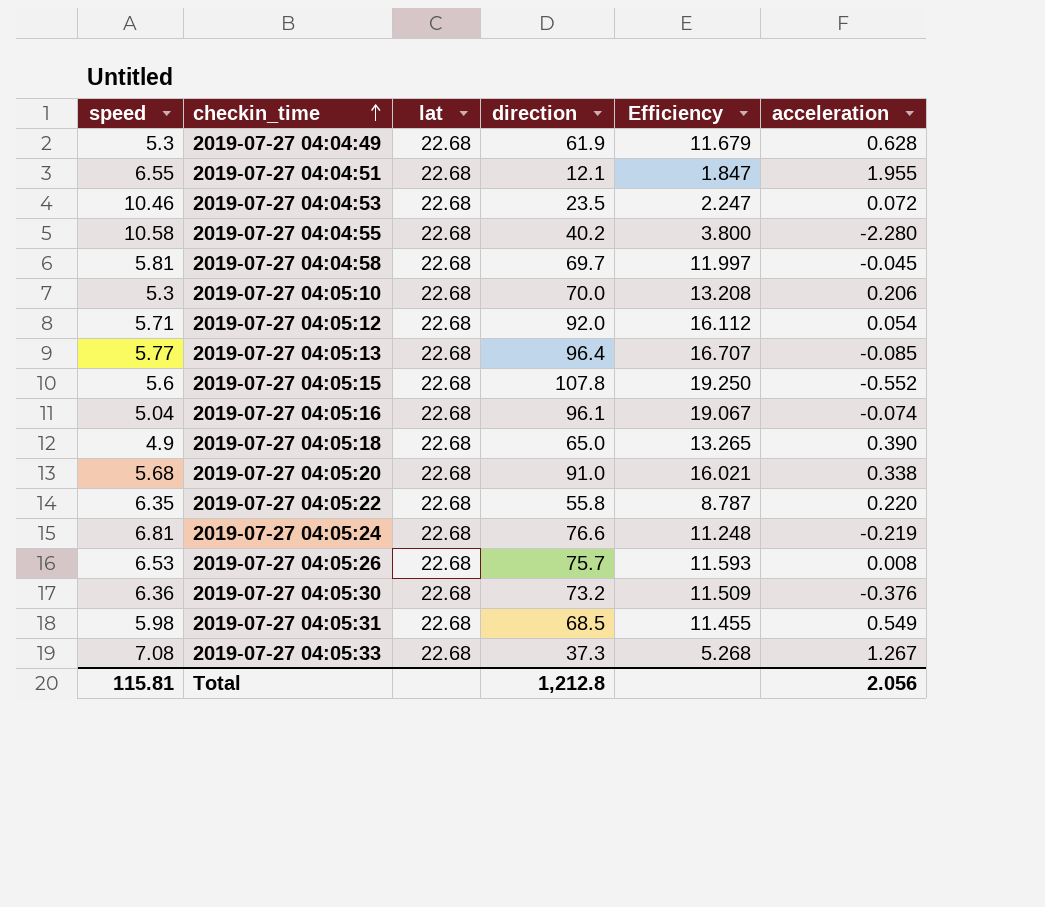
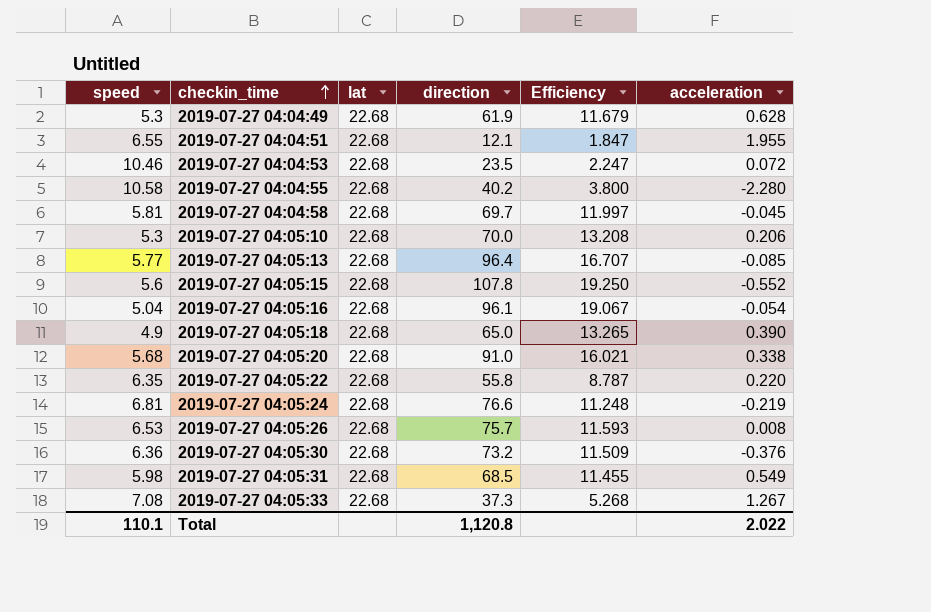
row 2019-07-27 04:05:12: 5.71 | 22.68 | 92.0 | 16.112 | 0.054 -> none
2019-07-27 04:05:16 | acceleration: -0.074 -> -0.054
Total | speed: 115.81 -> 110.1
Total | direction: 1,212.8 -> 1,120.8
Total | acceleration: 2.056 -> 2.022

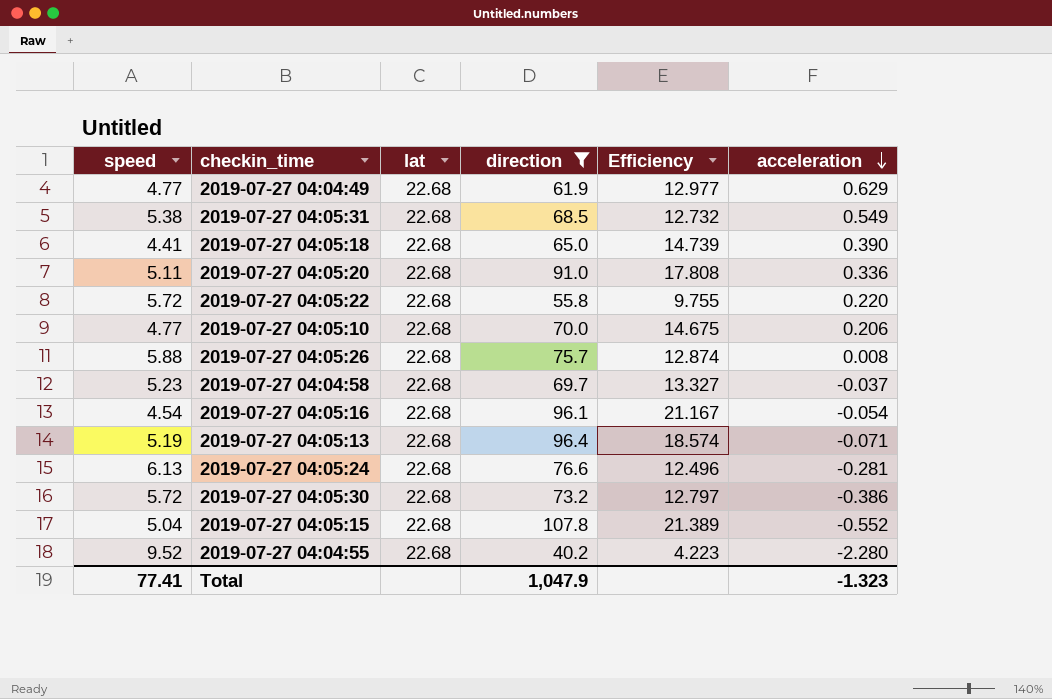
filter: none -> direction >= 40.2
row order: checkin_time ascending -> acceleration descending
2019-07-27 04:04:49 | speed: 5.3 -> 4.77
2019-07-27 04:04:49 | Efficiency: 11.679 -> 12.977
2019-07-27 04:04:49 | acceleration: 0.628 -> 0.629
2019-07-27 04:05:31 | speed: 5.98 -> 5.38
2019-07-27 04:05:31 | Efficiency: 11.455 -> 12.732
2019-07-27 04:05:18 | speed: 4.9 -> 4.41
2019-07-27 04:05:18 | Efficiency: 13.265 -> 14.739
2019-07-27 04:05:20 | speed: 5.68 -> 5.11
2019-07-27 04:05:20 | Efficiency: 16.021 -> 17.808
2019-07-27 04:05:20 | acceleration: 0.338 -> 0.336
2019-07-27 04:05:22 | speed: 6.35 -> 5.72
2019-07-27 04:05:22 | Efficiency: 8.787 -> 9.755
2019-07-27 04:05:10 | speed: 5.3 -> 4.77
2019-07-27 04:05:10 | Efficiency: 13.208 -> 14.675
2019-07-27 04:05:26 | speed: 6.53 -> 5.88
2019-07-27 04:05:26 | Efficiency: 11.593 -> 12.874
2019-07-27 04:04:58 | speed: 5.81 -> 5.23
2019-07-27 04:04:58 | Efficiency: 11.997 -> 13.327
2019-07-27 04:04:58 | acceleration: -0.045 -> -0.037
2019-07-27 04:05:16 | speed: 5.04 -> 4.54
2019-07-27 04:05:16 | Efficiency: 19.067 -> 21.167
2019-07-27 04:05:13 | speed: 5.77 -> 5.19
2019-07-27 04:05:13 | Efficiency: 16.707 -> 18.574
2019-07-27 04:05:13 | acceleration: -0.085 -> -0.071
2019-07-27 04:05:24 | speed: 6.81 -> 6.13
2019-07-27 04:05:24 | Efficiency: 11.248 -> 12.496
2019-07-27 04:05:24 | acceleration: -0.219 -> -0.281
2019-07-27 04:05:30 | speed: 6.36 -> 5.72
2019-07-27 04:05:30 | Efficiency: 11.509 -> 12.797
2019-07-27 04:05:30 | acceleration: -0.376 -> -0.386
2019-07-27 04:05:15 | speed: 5.6 -> 5.04
2019-07-27 04:05:15 | Efficiency: 19.250 -> 21.389
2019-07-27 04:04:55 | speed: 10.58 -> 9.52
2019-07-27 04:04:55 | Efficiency: 3.800 -> 4.223
Total | speed: 110.1 -> 77.41
Total | direction: 1,120.8 -> 1,047.9
Total | acceleration: 2.022 -> -1.323

